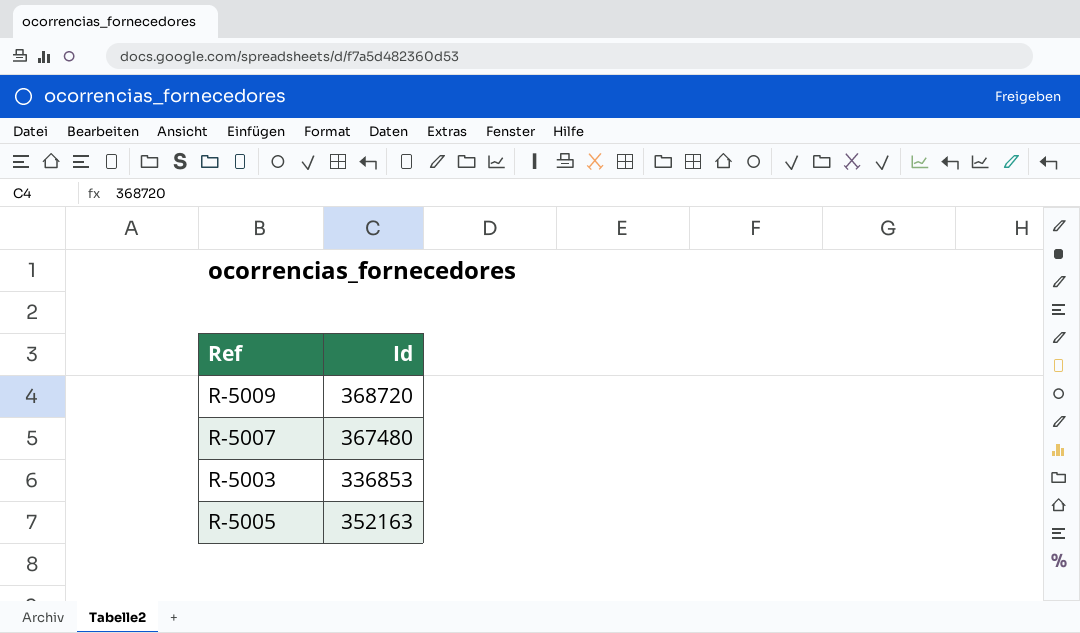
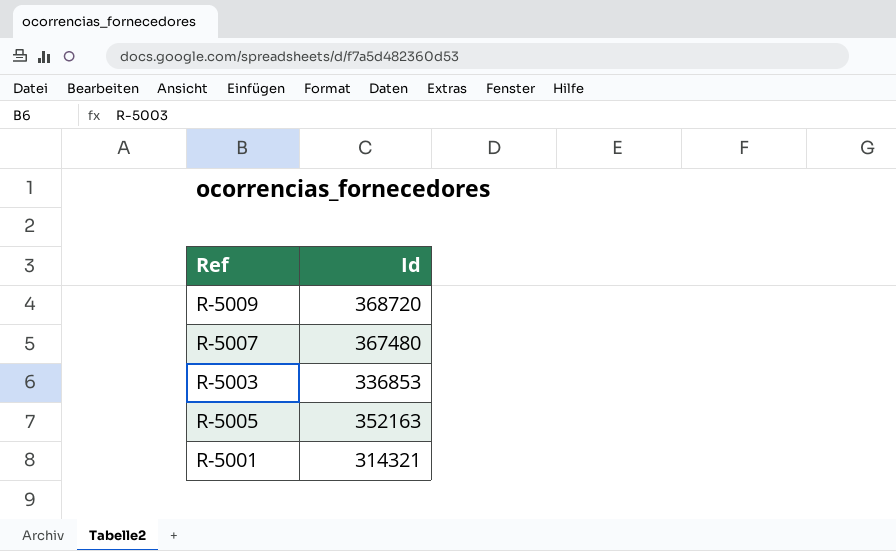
row R-5001: none -> 314321

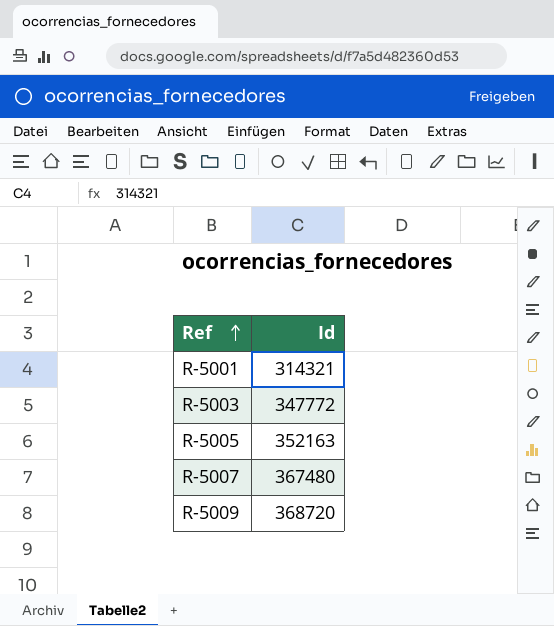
row order: none -> Ref ascending
R-5003 | Id: 336853 -> 347772

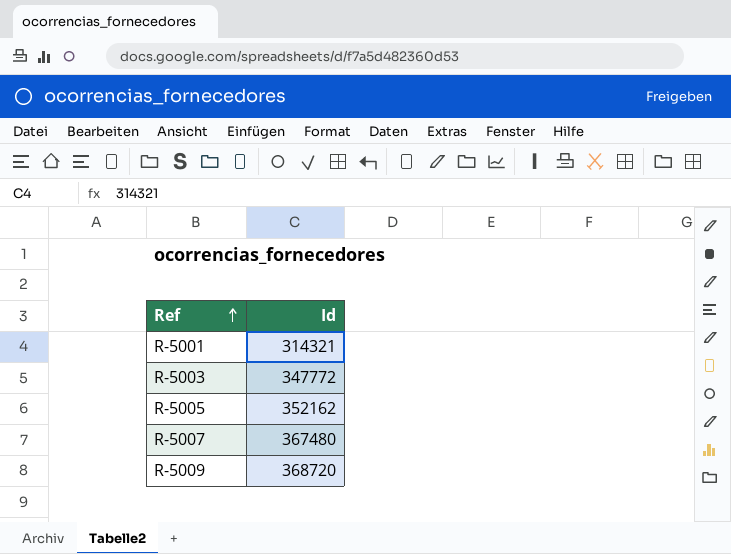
R-5005 | Id: 352163 -> 352162

